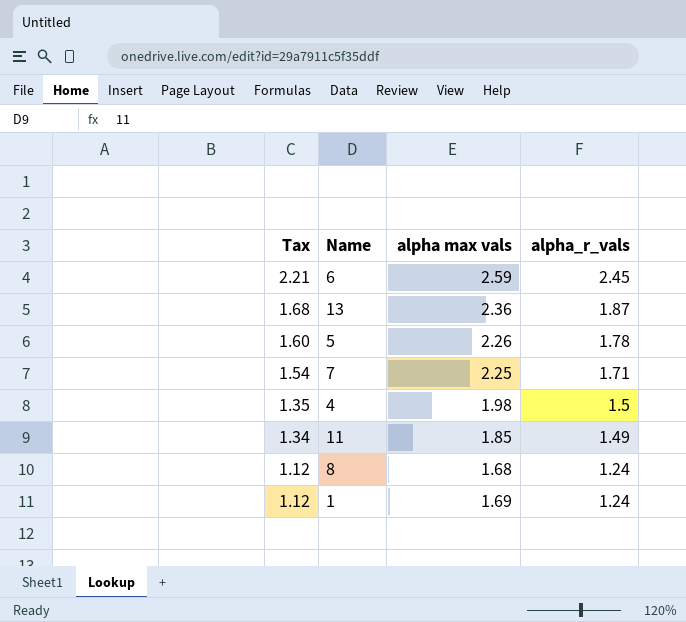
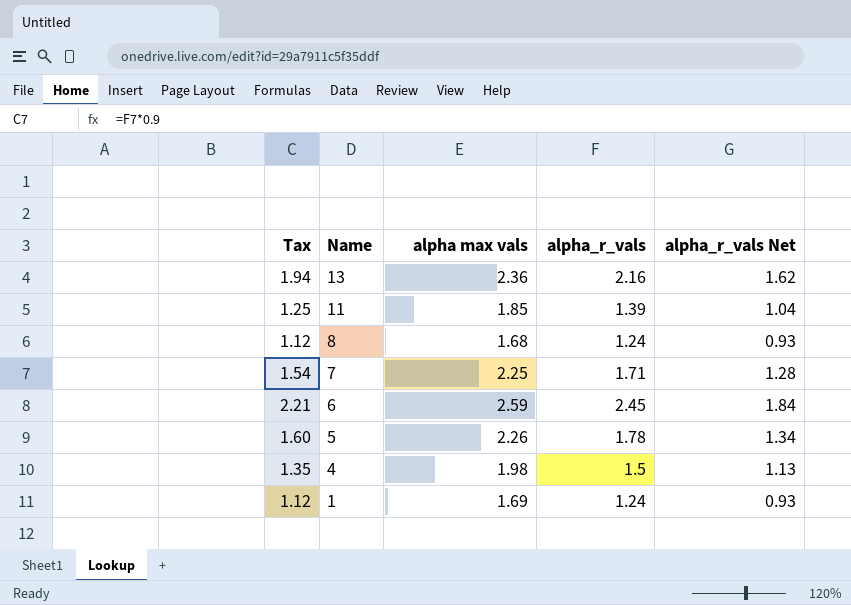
row order: Tax descending -> Name descending
column alpha_r_vals Net | formula: none -> [alpha_r_vals] * 0.75
13 | Tax: 1.68 -> 1.94
13 | alpha_r_vals: 1.87 -> 2.16
11 | Tax: 1.34 -> 1.25
11 | alpha_r_vals: 1.49 -> 1.39

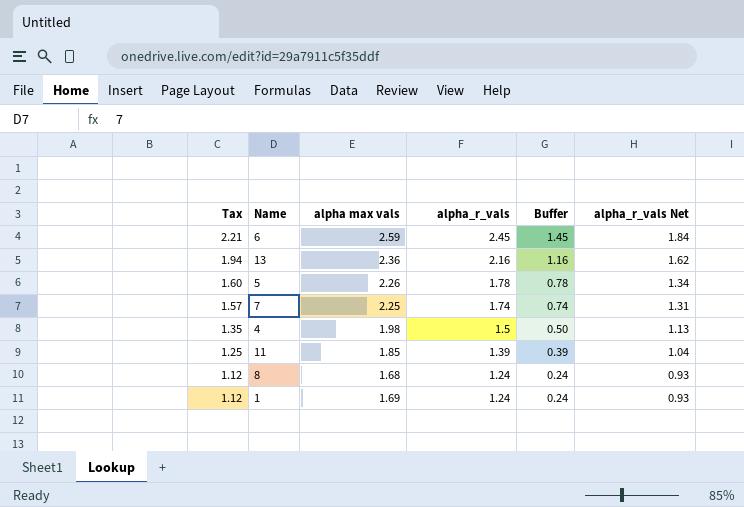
row order: Name descending -> Tax descending
column Buffer | formula: none -> [alpha_r_vals] - 1
7 | Tax: 1.54 -> 1.57
7 | alpha_r_vals: 1.71 -> 1.74
7 | alpha_r_vals Net: 1.28 -> 1.31

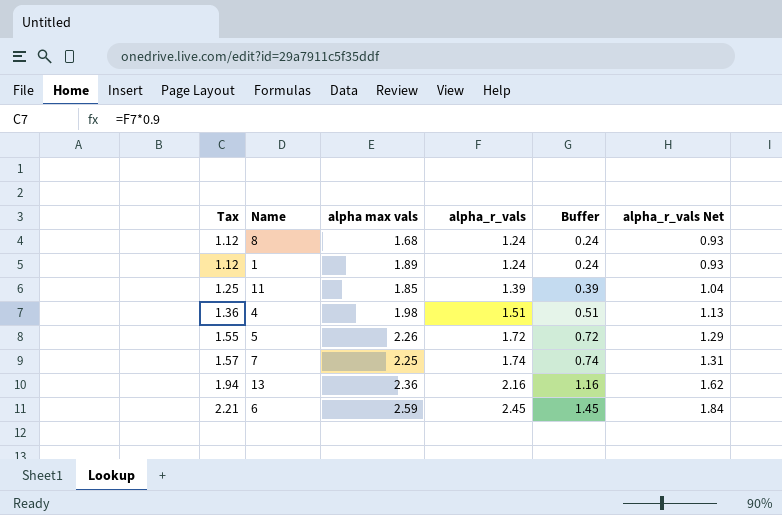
row order: Tax descending -> Tax ascending
1 | alpha max vals: 1.69 -> 1.89
4 | Tax: 1.35 -> 1.36
4 | alpha_r_vals: 1.5 -> 1.51
4 | Buffer: 0.50 -> 0.51
5 | Tax: 1.60 -> 1.55
5 | alpha_r_vals: 1.78 -> 1.72
5 | Buffer: 0.78 -> 0.72
5 | alpha_r_vals Net: 1.34 -> 1.29

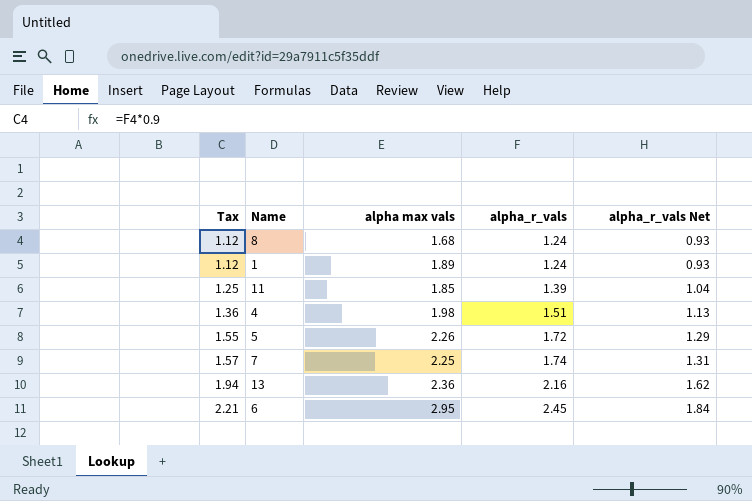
column Buffer | formula: [alpha_r_vals] - 1 -> none
6 | alpha max vals: 2.59 -> 2.95

